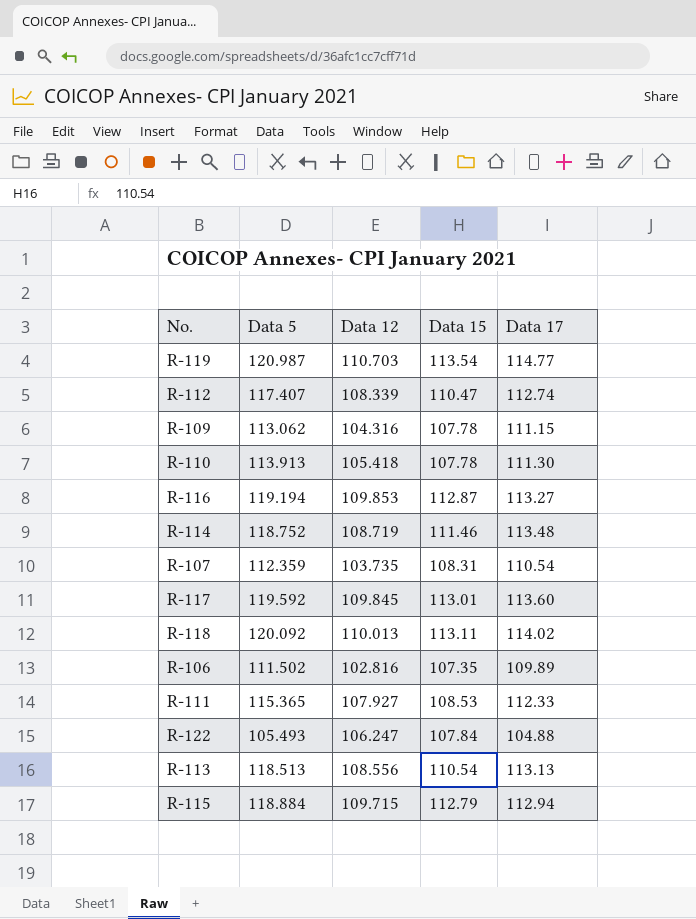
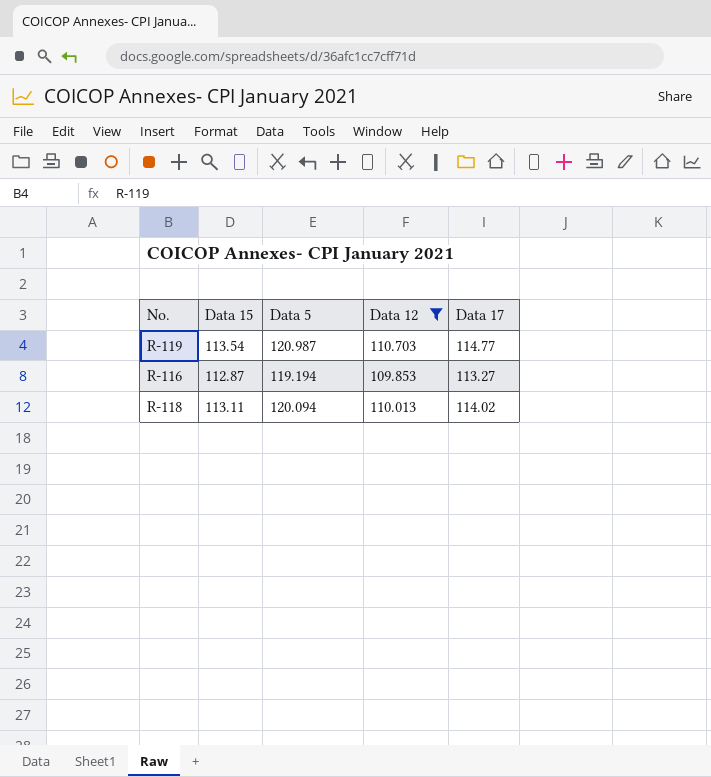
filter: none -> Data 12 >= 109.853
column Data 15 | position: 4 -> 2
R-118 | Data 5: 120.092 -> 120.094

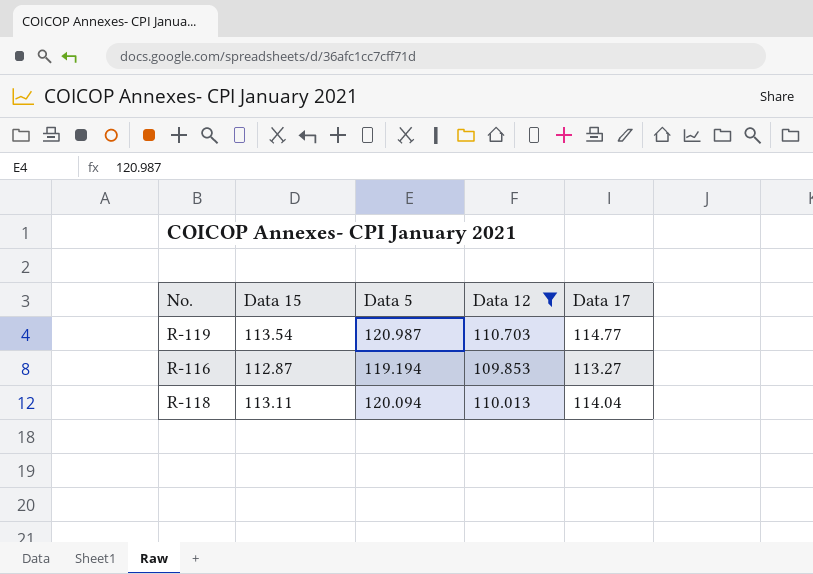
R-118 | Data 17: 114.02 -> 114.04

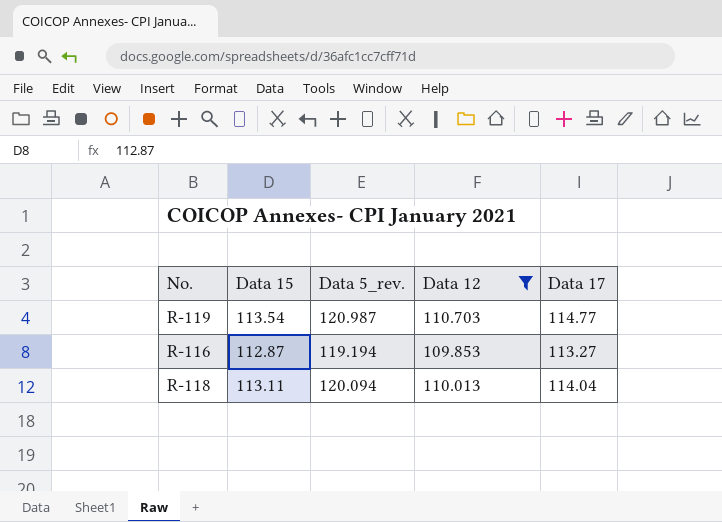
column name: Data 5 -> Data 5_rev.

